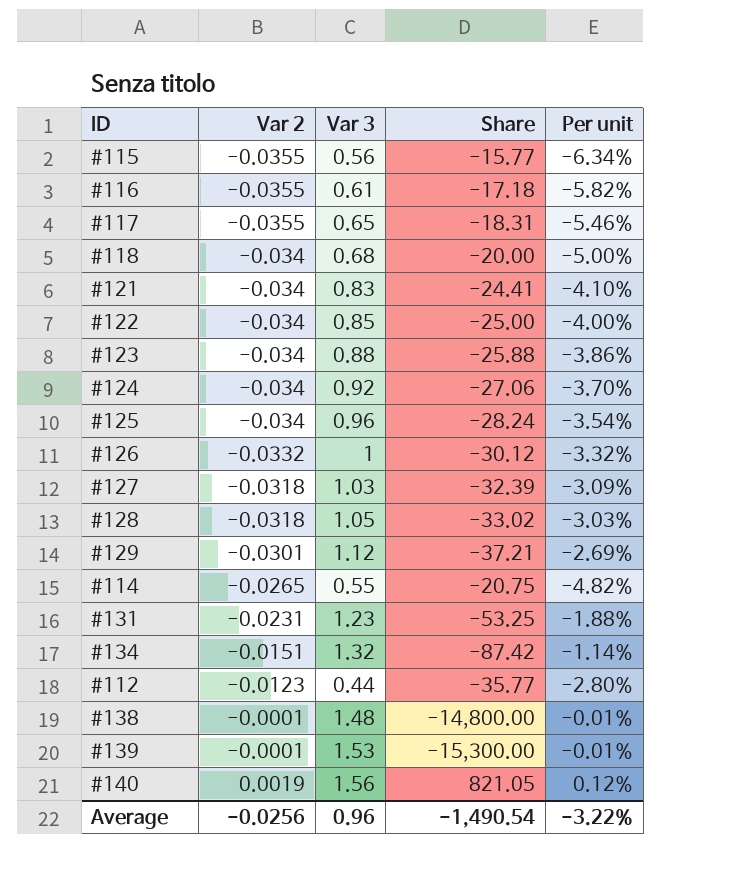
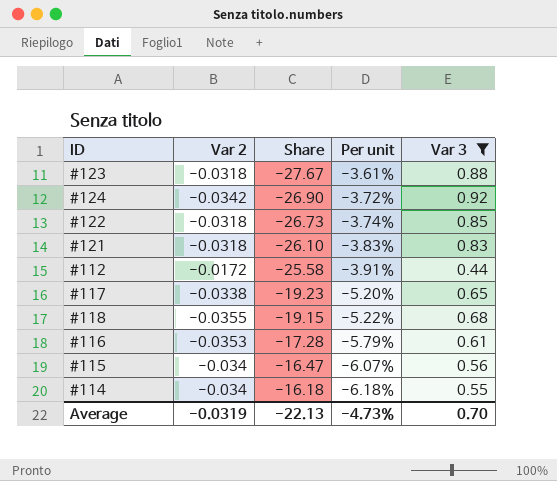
filter: none -> Var 3 <= 0.92
row order: Var 2 ascending -> Share ascending
column Var 3 | position: 3 -> 5
#123 | Var 2: -0.034 -> -0.0318
#123 | Share: -25.88 -> -27.67
#123 | Per unit: -3.86% -> -3.61%
#124 | Var 2: -0.034 -> -0.0342
#124 | Share: -27.06 -> -26.90
#124 | Per unit: -3.70% -> -3.72%
#122 | Var 2: -0.034 -> -0.0318
#122 | Share: -25.00 -> -26.73
#122 | Per unit: -4.00% -> -3.74%
#121 | Var 2: -0.034 -> -0.0318
#121 | Share: -24.41 -> -26.10
#121 | Per unit: -4.10% -> -3.83%
#112 | Var 2: -0.0123 -> -0.0172
#112 | Share: -35.77 -> -25.58
#112 | Per unit: -2.80% -> -3.91%
#117 | Var 2: -0.0355 -> -0.0338
#117 | Share: -18.31 -> -19.23
#117 | Per unit: -5.46% -> -5.20%
#118 | Var 2: -0.034 -> -0.0355
#118 | Share: -20.00 -> -19.15
#118 | Per unit: -5.00% -> -5.22%
#116 | Var 2: -0.0355 -> -0.0353
#116 | Share: -17.18 -> -17.28
#116 | Per unit: -5.82% -> -5.79%
#115 | Var 2: -0.0355 -> -0.034
#115 | Share: -15.77 -> -16.47
#115 | Per unit: -6.34% -> -6.07%
#114 | Var 2: -0.0265 -> -0.034
#114 | Share: -20.75 -> -16.18
#114 | Per unit: -4.82% -> -6.18%
Average | Var 2: -0.0256 -> -0.0319
Average | Share: -1,490.54 -> -22.13
Average | Per unit: -3.22% -> -4.73%
Average | Var 3: 0.96 -> 0.70

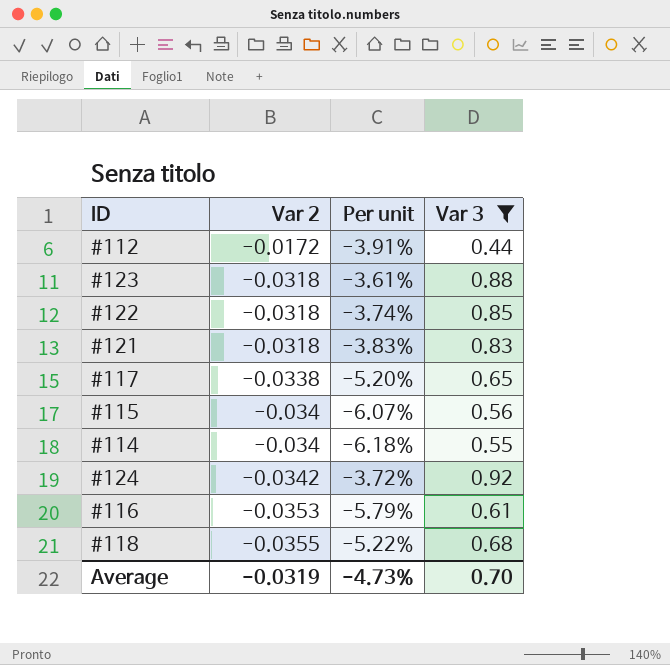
row order: Share ascending -> Var 2 descending
column Share | formula: [Var 3] / [Var 2] -> none

